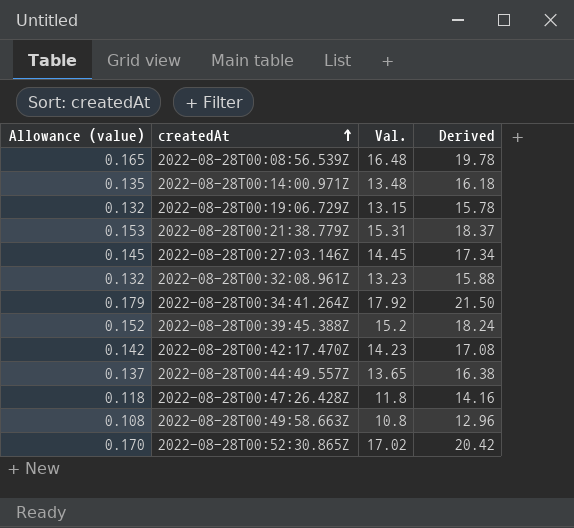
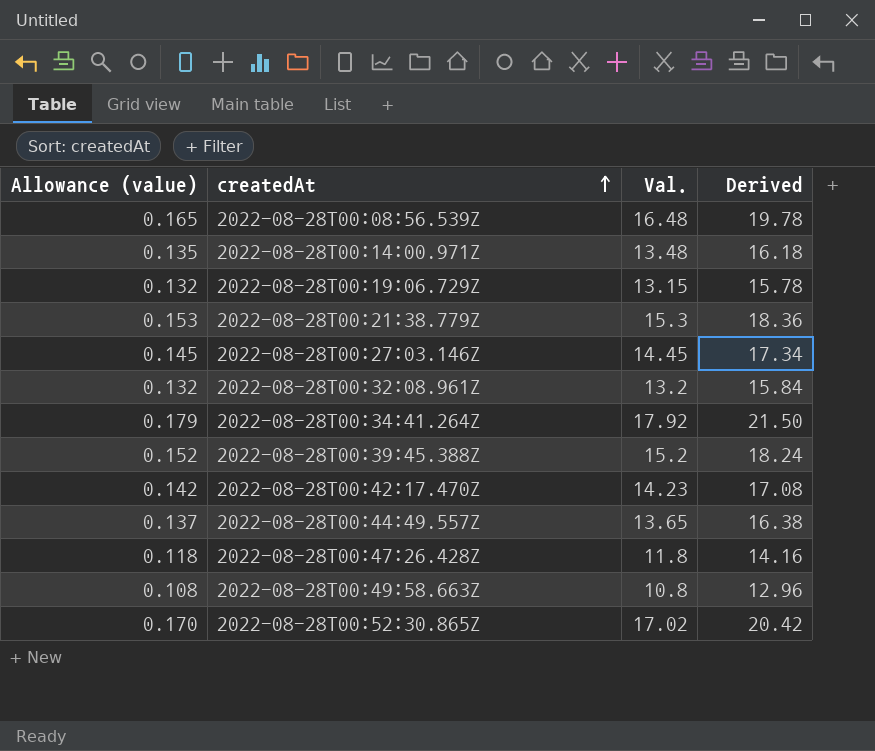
2022-08-28T00:21:38.779Z | Val.: 15.31 -> 15.3
2022-08-28T00:21:38.779Z | Derived: 18.37 -> 18.36
2022-08-28T00:32:08.961Z | Val.: 13.23 -> 13.2
2022-08-28T00:32:08.961Z | Derived: 15.88 -> 15.84

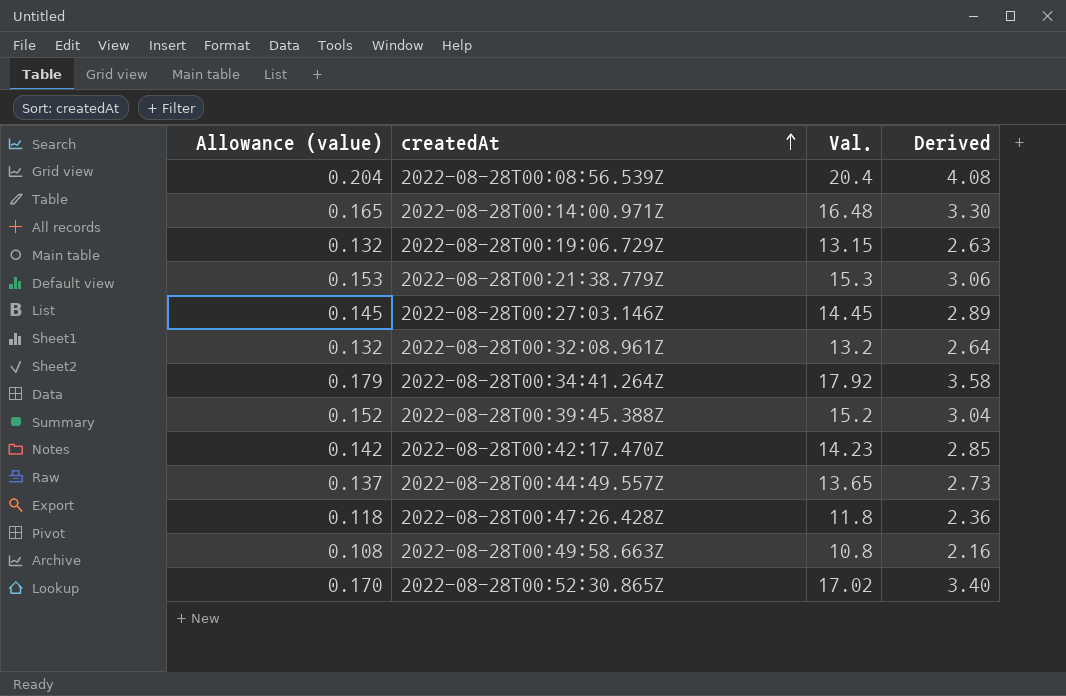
column Derived | formula: [Val.] * 1.2 -> [Val.] * 0.2
2022-08-28T00:08:56.539Z | Allowance (value): 0.165 -> 0.204
2022-08-28T00:08:56.539Z | Val.: 16.48 -> 20.4
2022-08-28T00:14:00.971Z | Allowance (value): 0.135 -> 0.165
2022-08-28T00:14:00.971Z | Val.: 13.48 -> 16.48

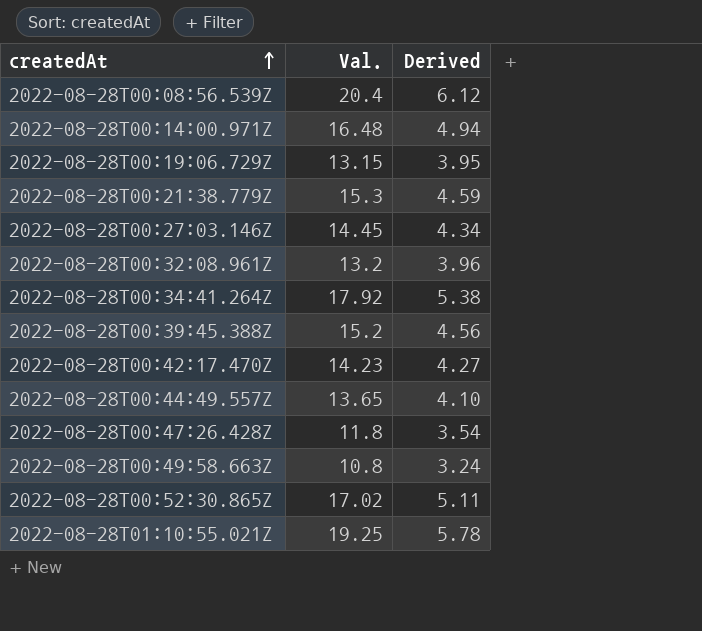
column Allowance (value) | formula: [Val.] * 0.01 -> none
column Derived | formula: [Val.] * 0.2 -> [Val.] * 0.3
row 2022-08-28T01:10:55.021Z: none -> 19.25 | 5.78

